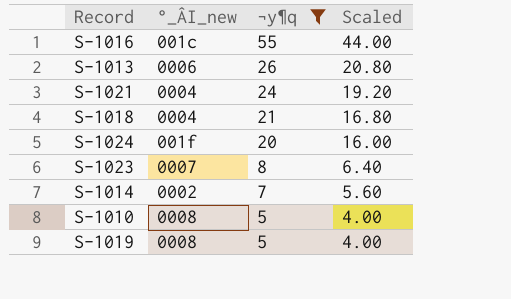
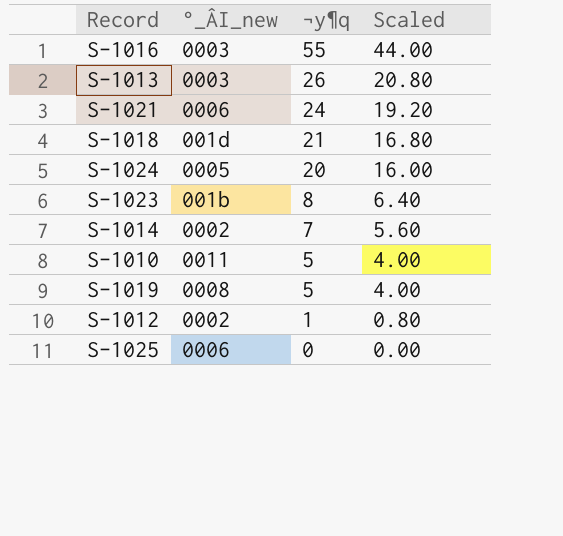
filter: ¬y¶q >= 5 -> none
S-1016 | °_ÂI_new: 001c -> 0003
S-1013 | °_ÂI_new: 0006 -> 0003
S-1021 | °_ÂI_new: 0004 -> 0006
S-1018 | °_ÂI_new: 0004 -> 001d
S-1024 | °_ÂI_new: 001f -> 0005
S-1023 | °_ÂI_new: 0007 -> 001b
S-1010 | °_ÂI_new: 0008 -> 0011

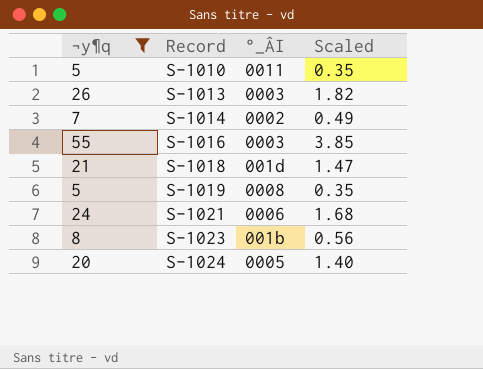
filter: none -> ¬y¶q >= 5
row order: ¬y¶q descending -> Record ascending
column ¬y¶q | position: 3 -> 1
column name: °_ÂI_new -> °_ÂI
column Scaled | formula: [¬y¶q] * 0.8 -> [¬y¶q] * 0.07

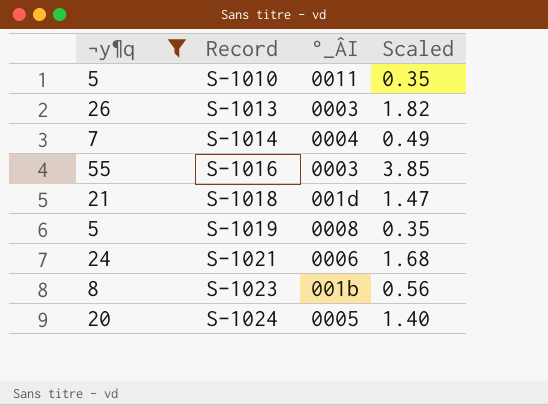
S-1014 | °_ÂI: 0002 -> 0004

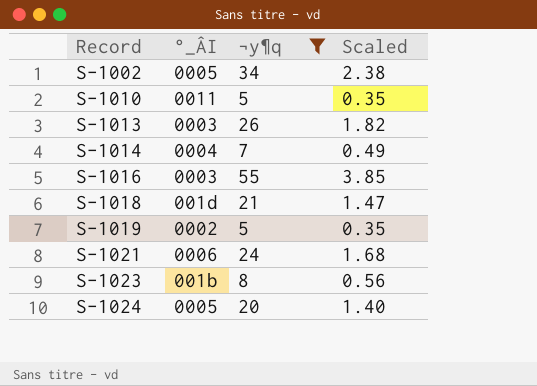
column ¬y¶q | position: 1 -> 3
row S-1002: none -> 0005 | 34 | 2.38
S-1019 | °_ÂI: 0008 -> 0002

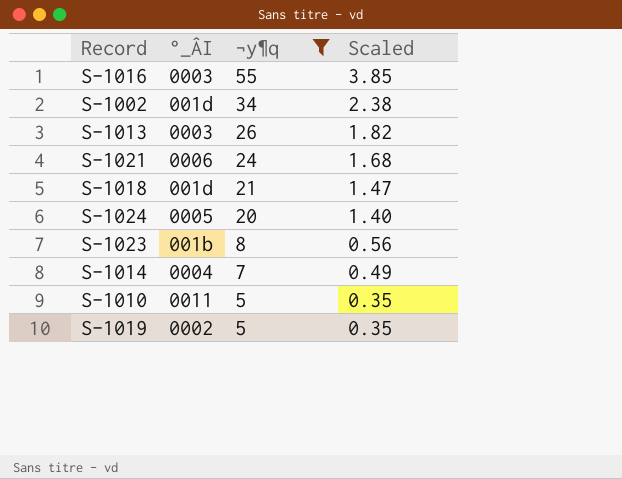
row order: Record ascending -> ¬y¶q descending
S-1002 | °_ÂI: 0005 -> 001d

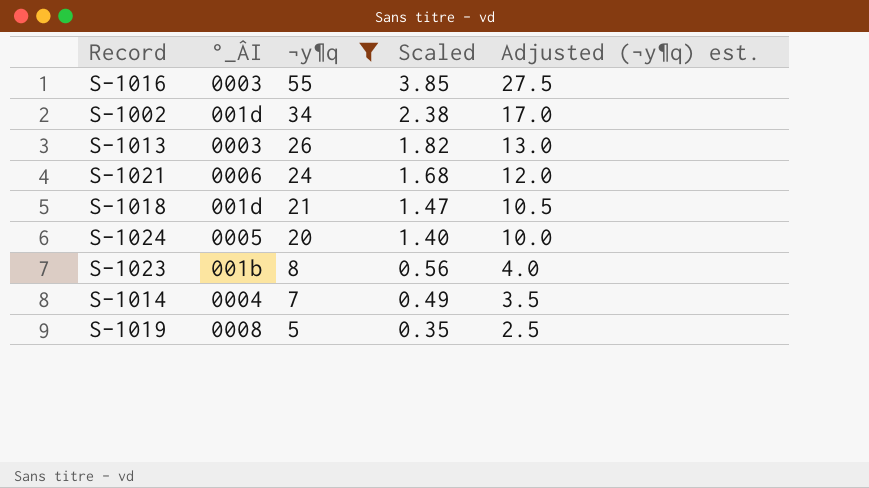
column Adjusted (¬y¶q) est. | formula: none -> [¬y¶q] * 0.5
row S-1010: 0011 | 5 | 0.35 -> none
S-1019 | °_ÂI: 0002 -> 0008

